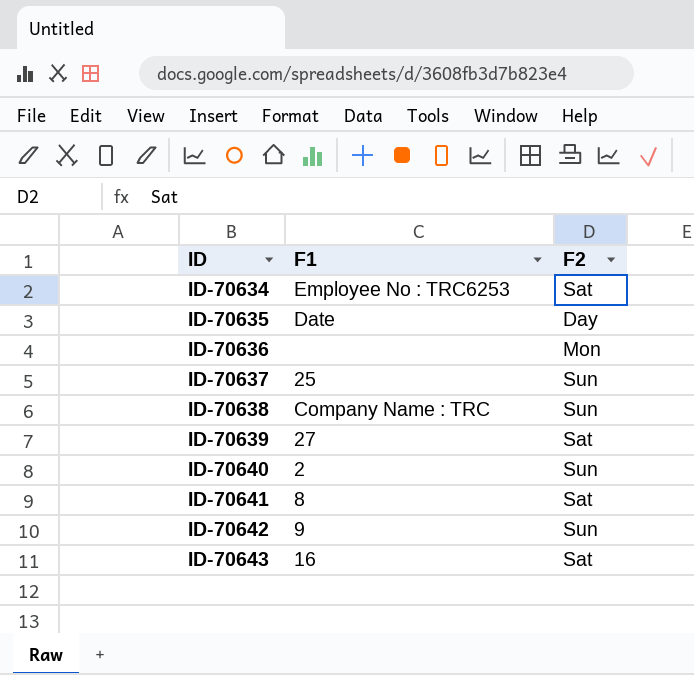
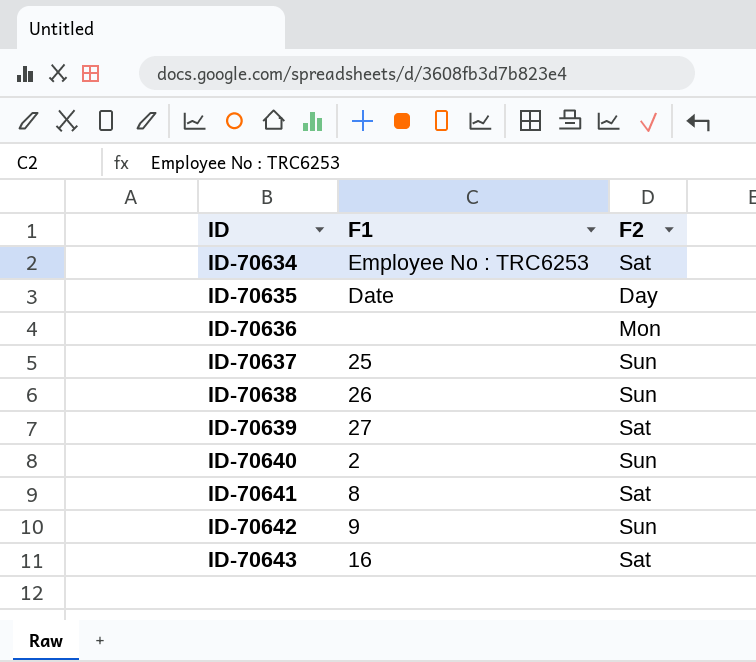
ID-70638 | F1: Company Name : TRC -> 26

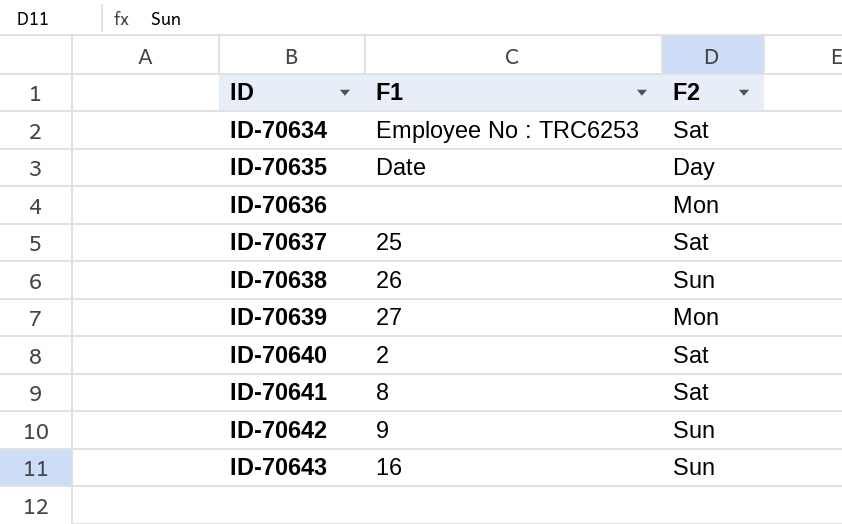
ID-70637 | F2: Sun -> Sat
ID-70639 | F2: Sat -> Mon
ID-70640 | F2: Sun -> Sat
ID-70643 | F2: Sat -> Sun

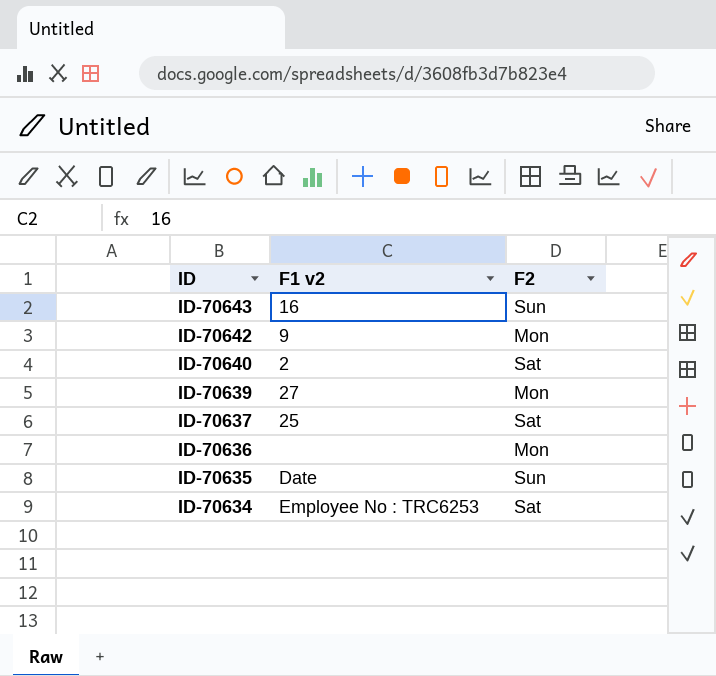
row order: ID ascending -> ID descending
column name: F1 -> F1 v2
row ID-70638: 26 | Sun -> none
row ID-70641: 8 | Sat -> none
ID-70642 | F2: Sun -> Mon
ID-70635 | F2: Day -> Sun

